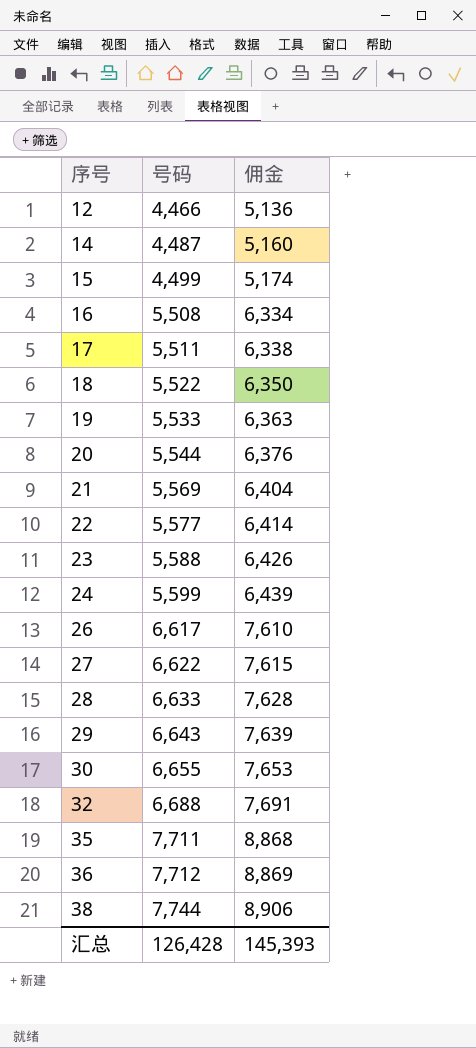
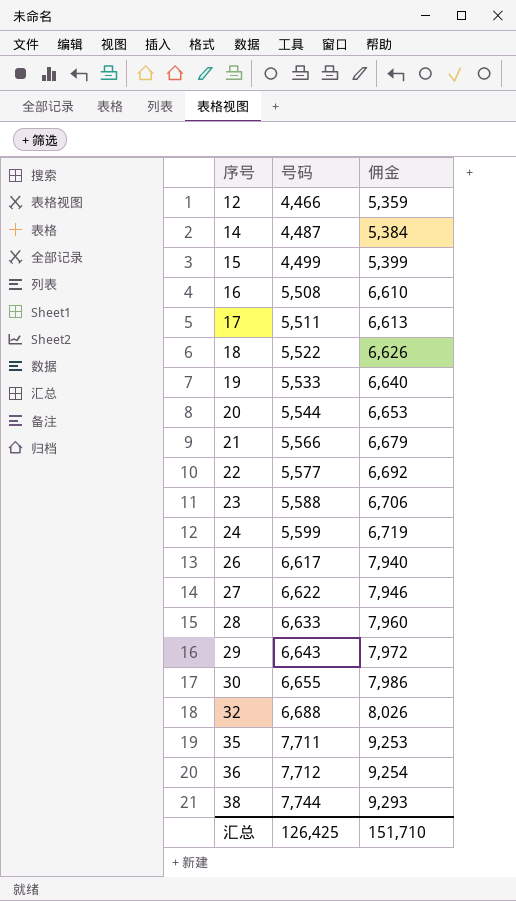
column 佣金 | formula: [号码] * 1.15 -> [号码] * 1.2
21 | 号码: 5,569 -> 5,566
汇总 | 号码: 126,428 -> 126,425
汇总 | 佣金: 145,393 -> 151,710

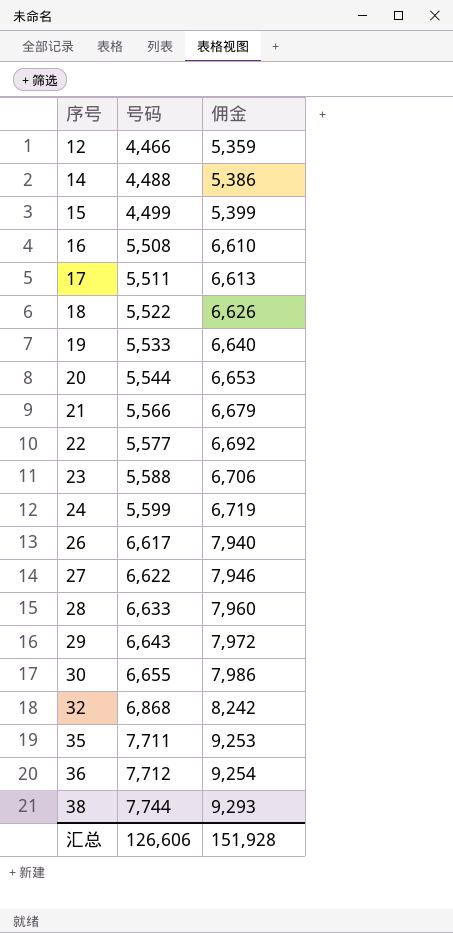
14 | 号码: 4,487 -> 4,488
14 | 佣金: 5,384 -> 5,386
32 | 号码: 6,688 -> 6,868
32 | 佣金: 8,026 -> 8,242
汇总 | 号码: 126,425 -> 126,606
汇总 | 佣金: 151,710 -> 151,928

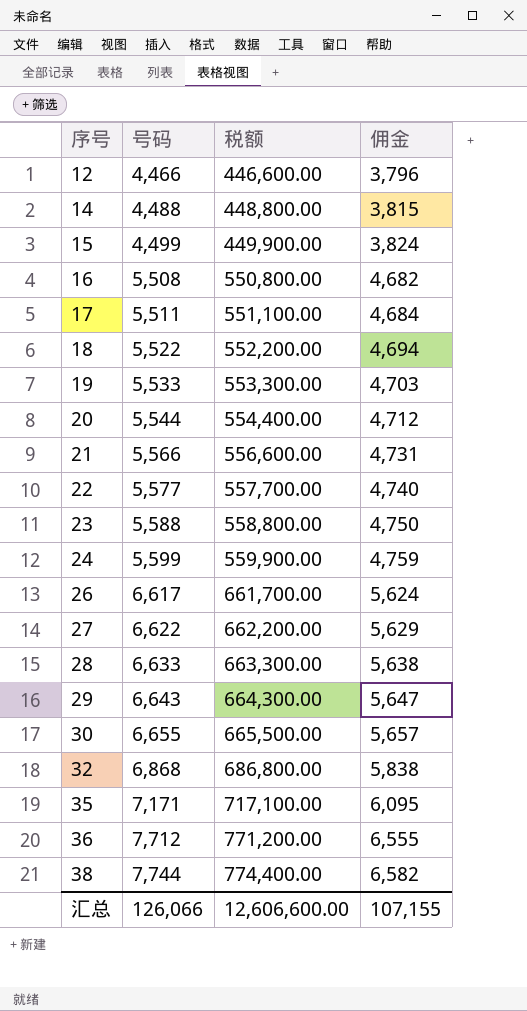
column 税额 | formula: none -> [号码] * 100
column 佣金 | formula: [号码] * 1.2 -> [号码] * 0.85
35 | 号码: 7,711 -> 7,171
汇总 | 号码: 126,606 -> 126,066
汇总 | 佣金: 151,928 -> 107,155

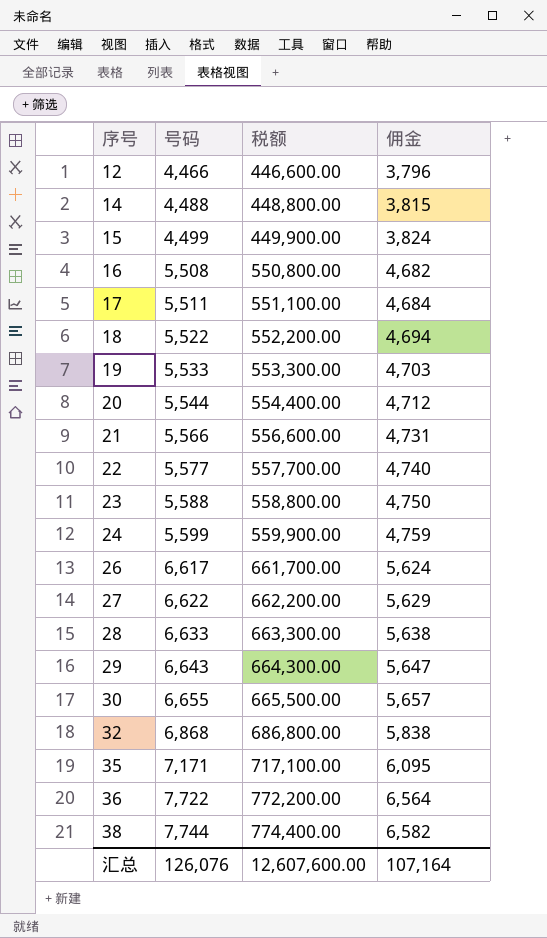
36 | 号码: 7,712 -> 7,722
36 | 税额: 771,200.00 -> 772,200.00
36 | 佣金: 6,555 -> 6,564
汇总 | 号码: 126,066 -> 126,076
汇总 | 税额: 12,606,600.00 -> 12,607,600.00
汇总 | 佣金: 107,155 -> 107,164

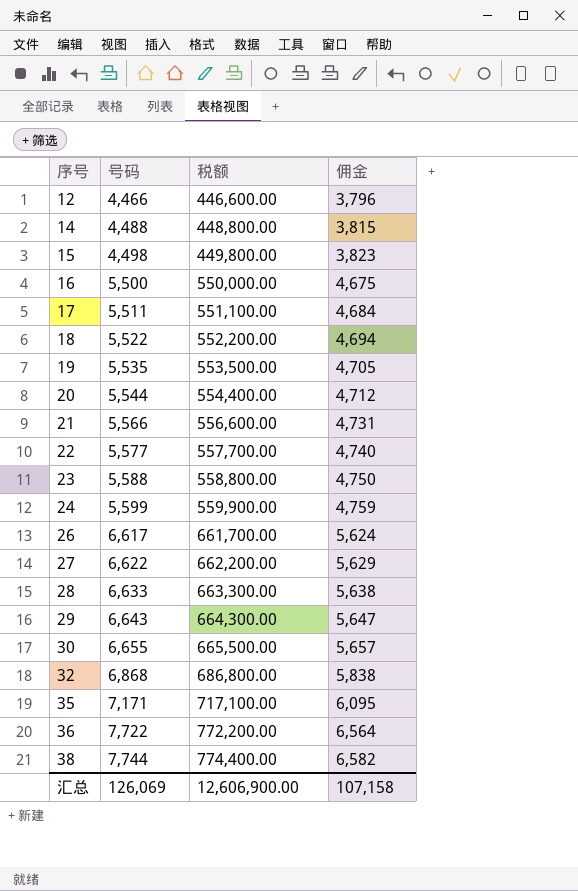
15 | 号码: 4,499 -> 4,498
15 | 税额: 449,900.00 -> 449,800.00
15 | 佣金: 3,824 -> 3,823
16 | 号码: 5,508 -> 5,500
16 | 税额: 550,800.00 -> 550,000.00
16 | 佣金: 4,682 -> 4,675
19 | 号码: 5,533 -> 5,535
19 | 税额: 553,300.00 -> 553,500.00
19 | 佣金: 4,703 -> 4,705
汇总 | 号码: 126,076 -> 126,069
汇总 | 税额: 12,607,600.00 -> 12,606,900.00
汇总 | 佣金: 107,164 -> 107,158

